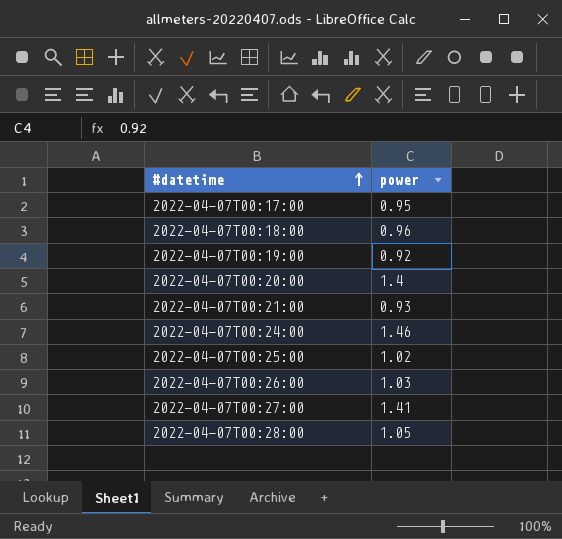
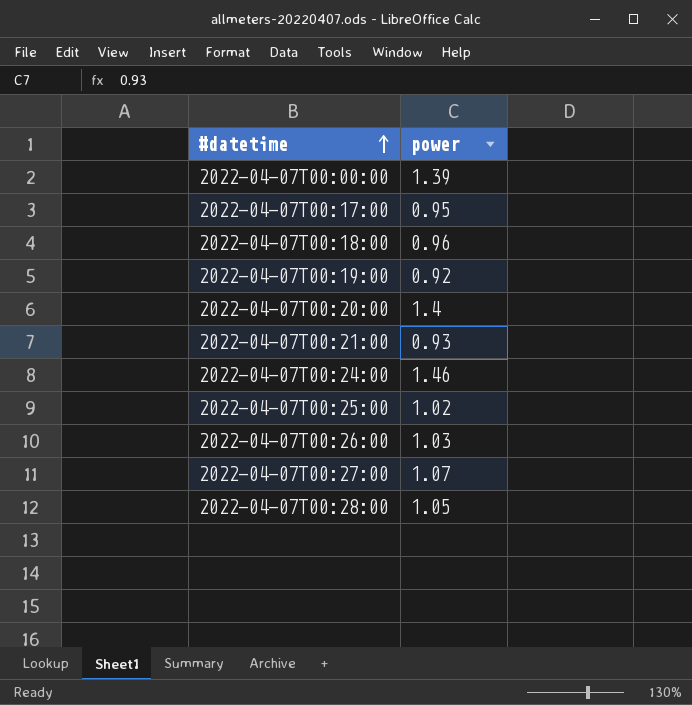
row 2022-04-07T00:00:00: none -> 1.39
2022-04-07T00:27:00 | power: 1.41 -> 1.07

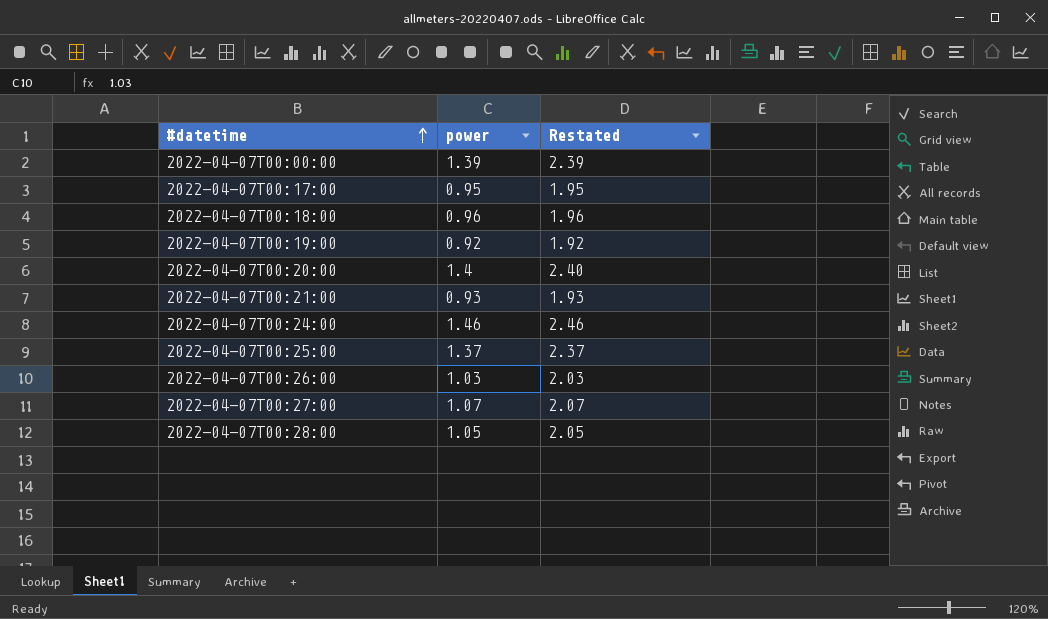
column Restated | formula: none -> [power] + 1
2022-04-07T00:25:00 | power: 1.02 -> 1.37

